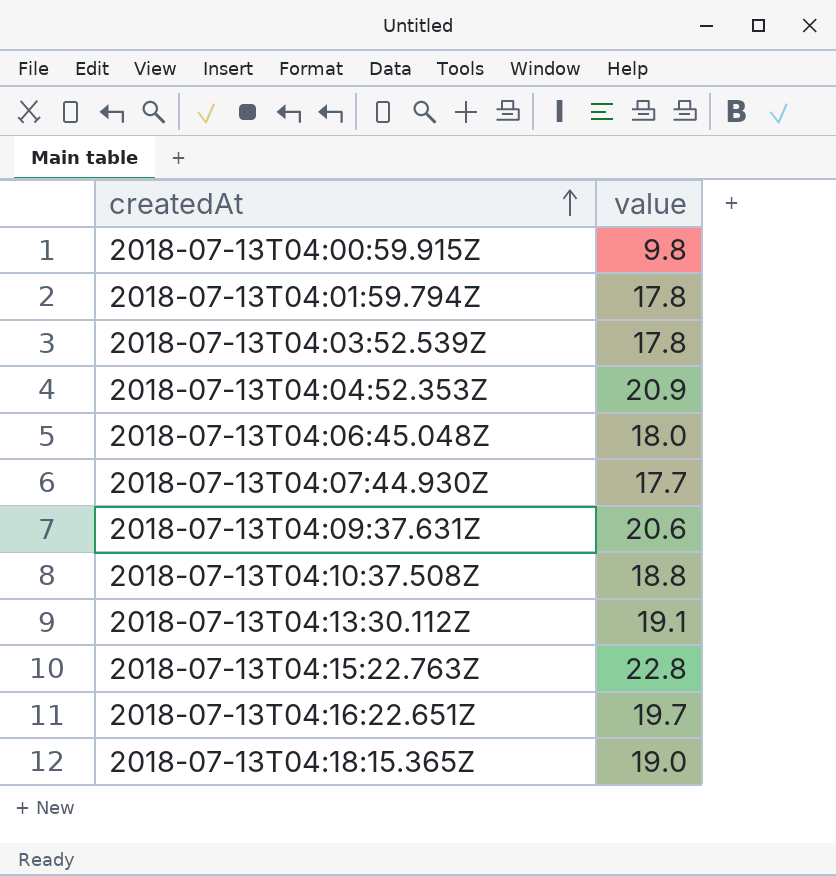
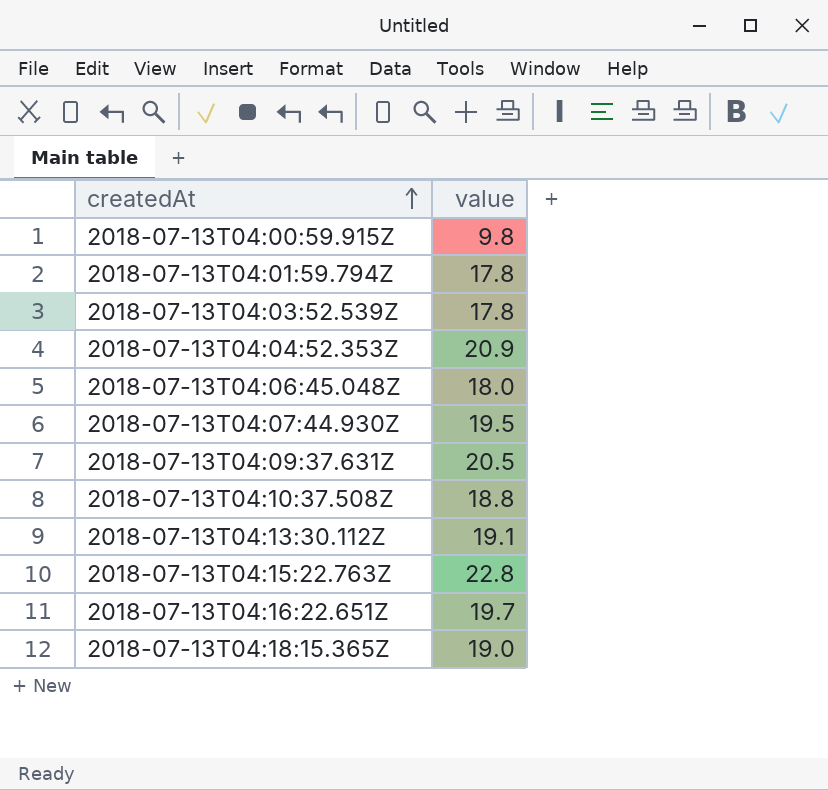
2018-07-13T04:07:44.930Z | value: 17.7 -> 19.5
2018-07-13T04:09:37.631Z | value: 20.6 -> 20.5

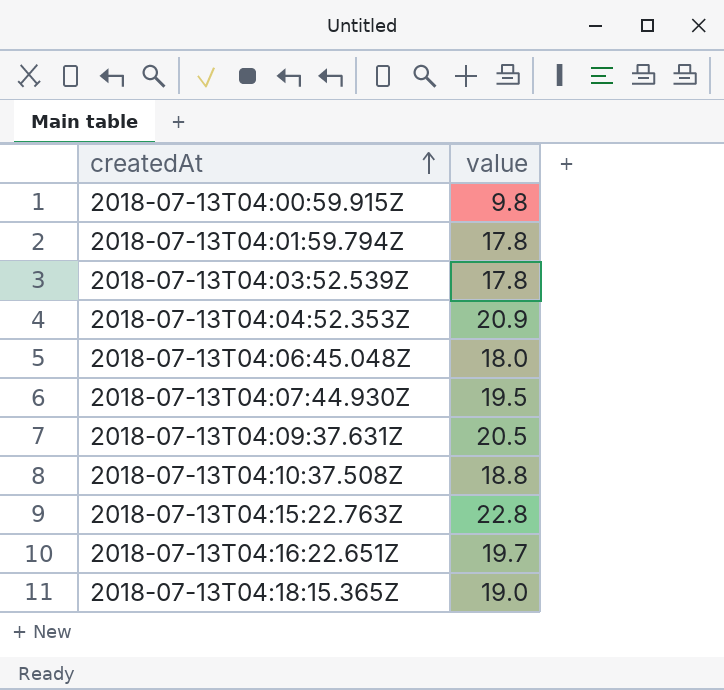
row 2018-07-13T04:13:30.112Z: 19.1 -> none

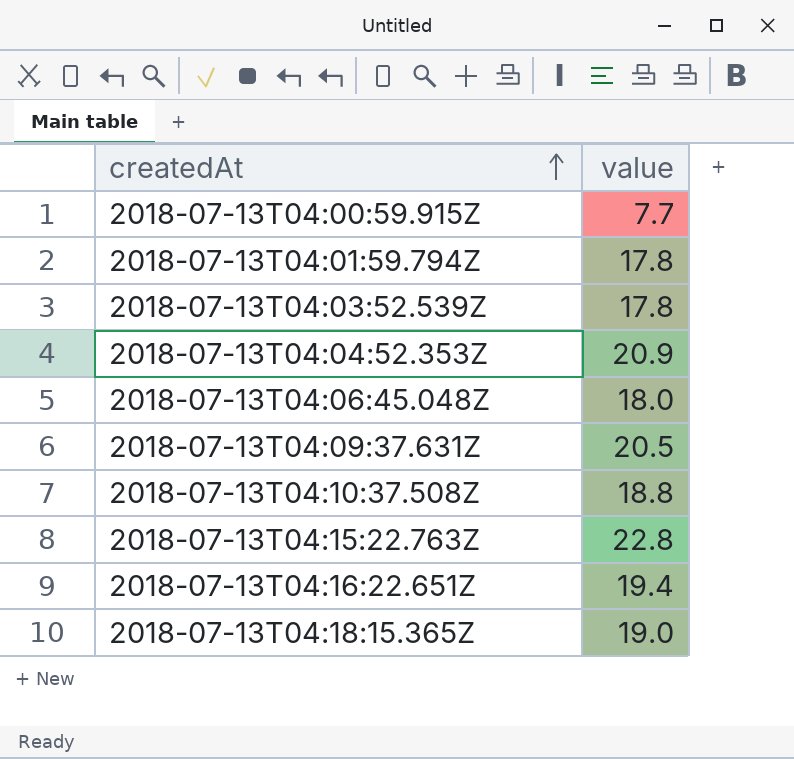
row 2018-07-13T04:07:44.930Z: 19.5 -> none
2018-07-13T04:00:59.915Z | value: 9.8 -> 7.7
2018-07-13T04:16:22.651Z | value: 19.7 -> 19.4

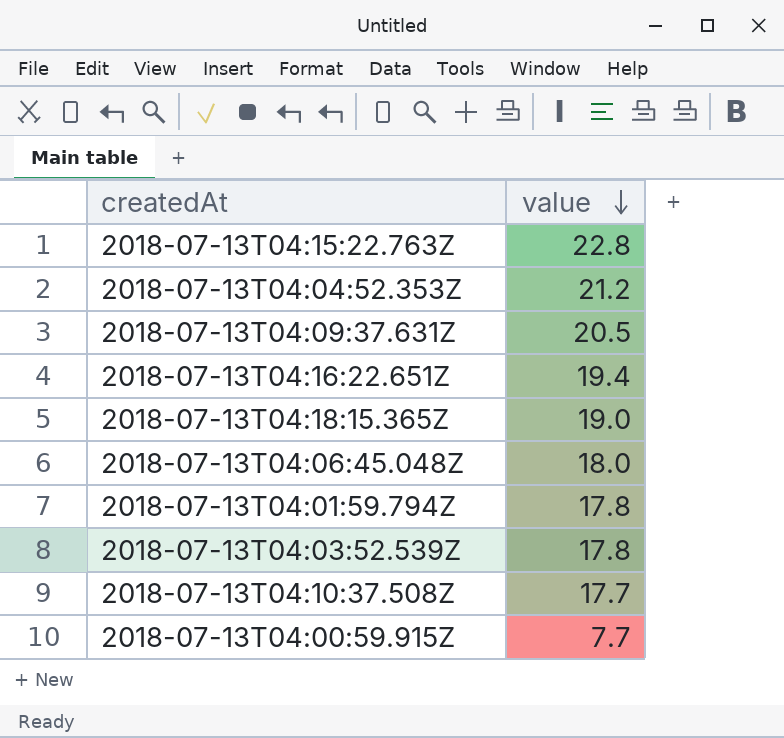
row order: createdAt ascending -> value descending
2018-07-13T04:04:52.353Z | value: 20.9 -> 21.2
2018-07-13T04:10:37.508Z | value: 18.8 -> 17.7

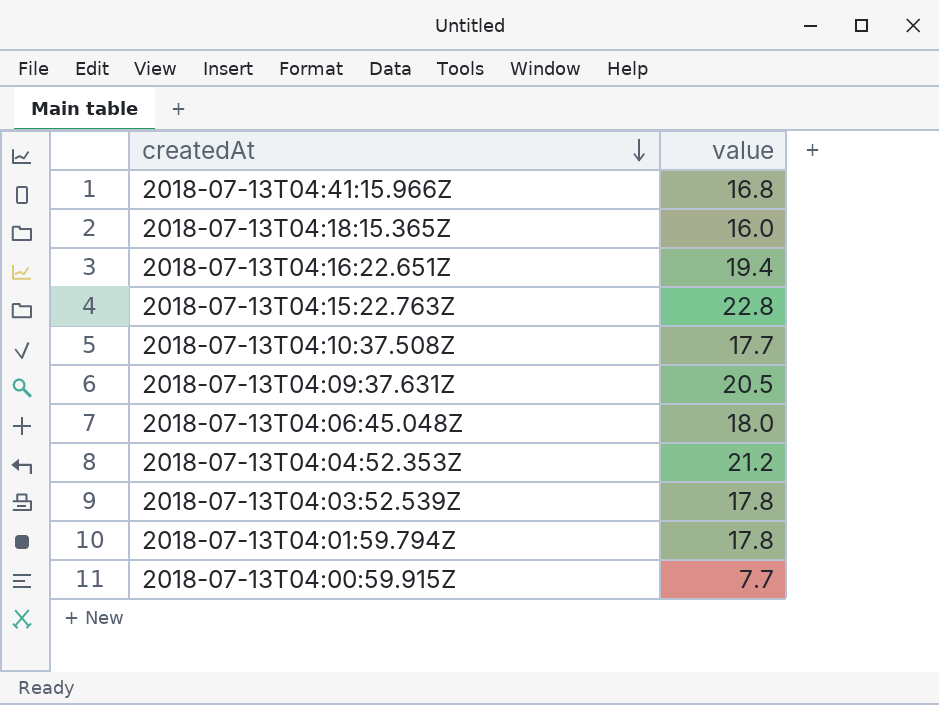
row order: value descending -> createdAt descending
row 2018-07-13T04:41:15.966Z: none -> 16.8
2018-07-13T04:18:15.365Z | value: 19.0 -> 16.0

